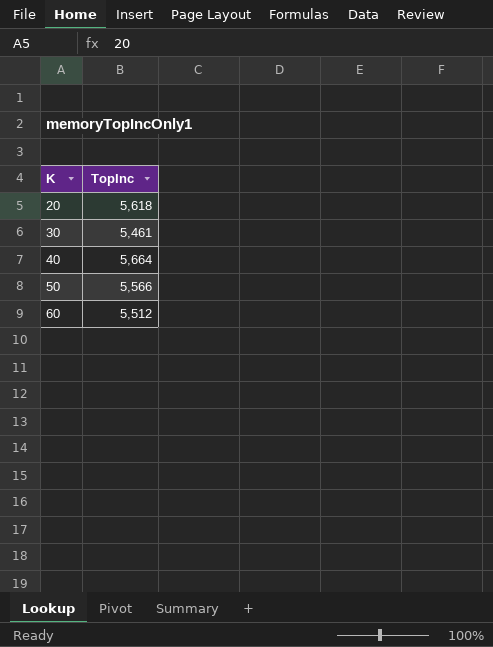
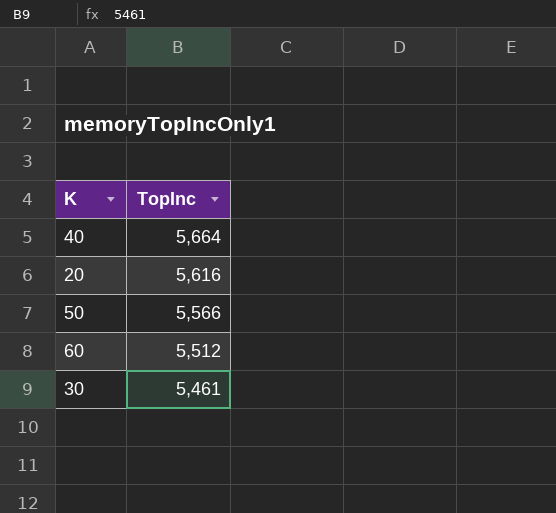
row order: K ascending -> TopInc descending
20 | TopInc: 5,618 -> 5,616

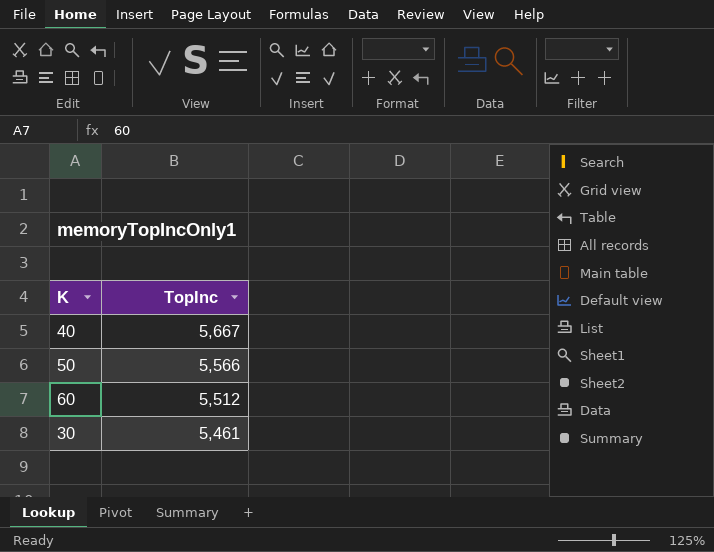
row 20: 5,616 -> none
40 | TopInc: 5,664 -> 5,667

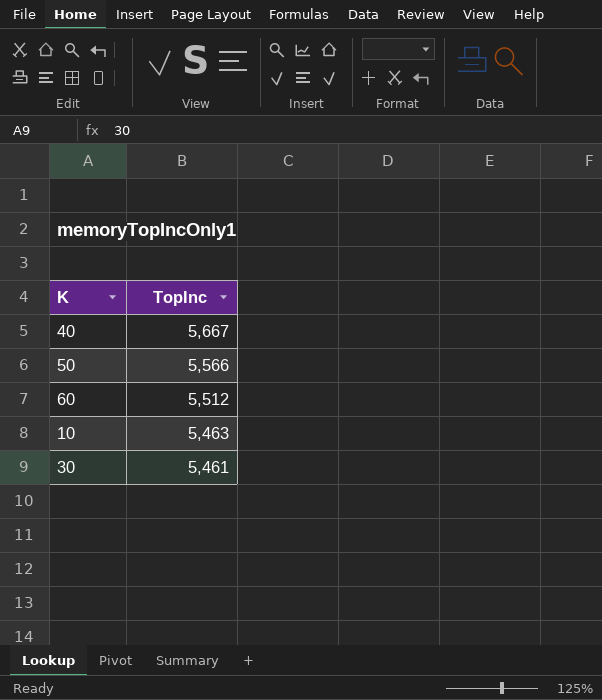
row 10: none -> 5,463

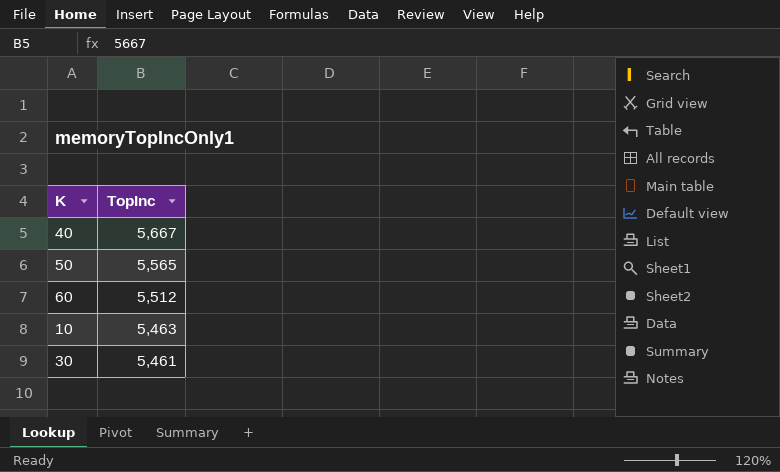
50 | TopInc: 5,566 -> 5,565

